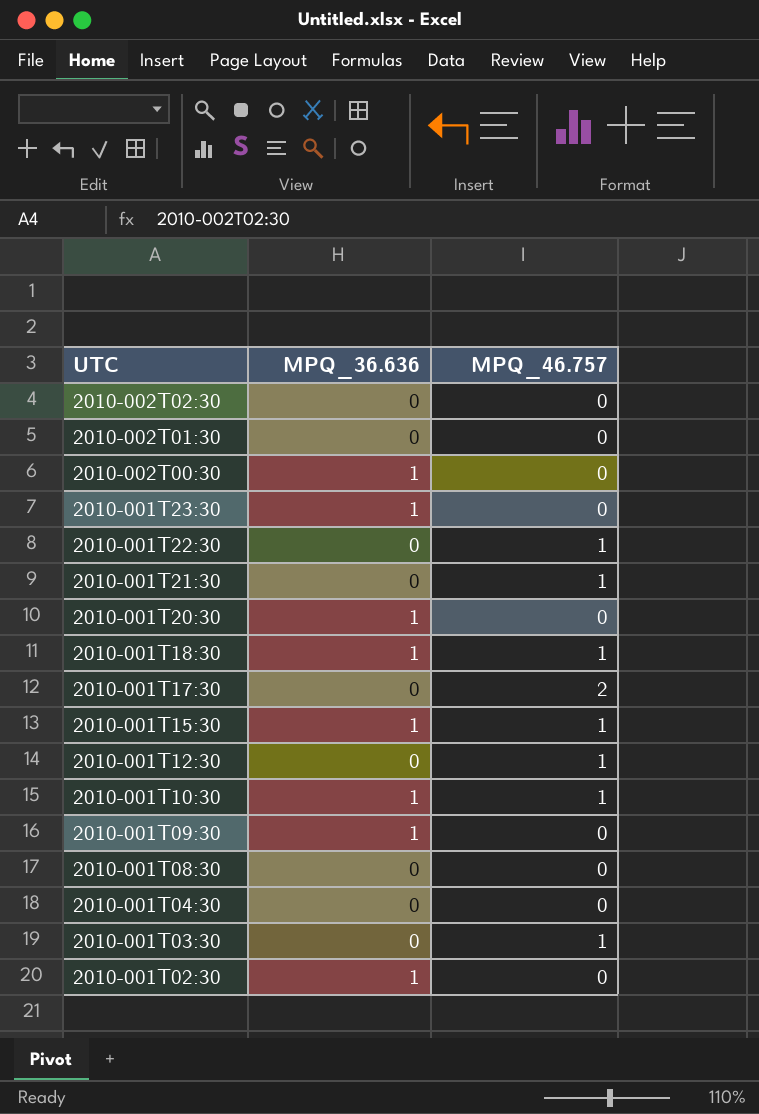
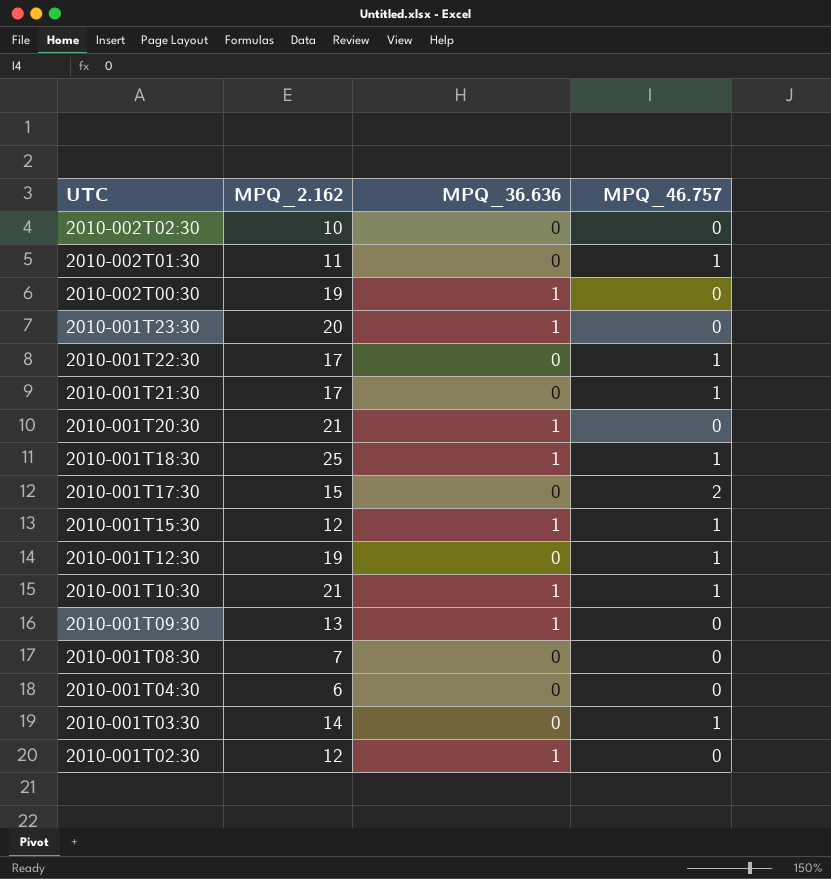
column MPQ_2.162 | position: none -> 2
2010-002T01:30 | MPQ_46.757: 0 -> 1

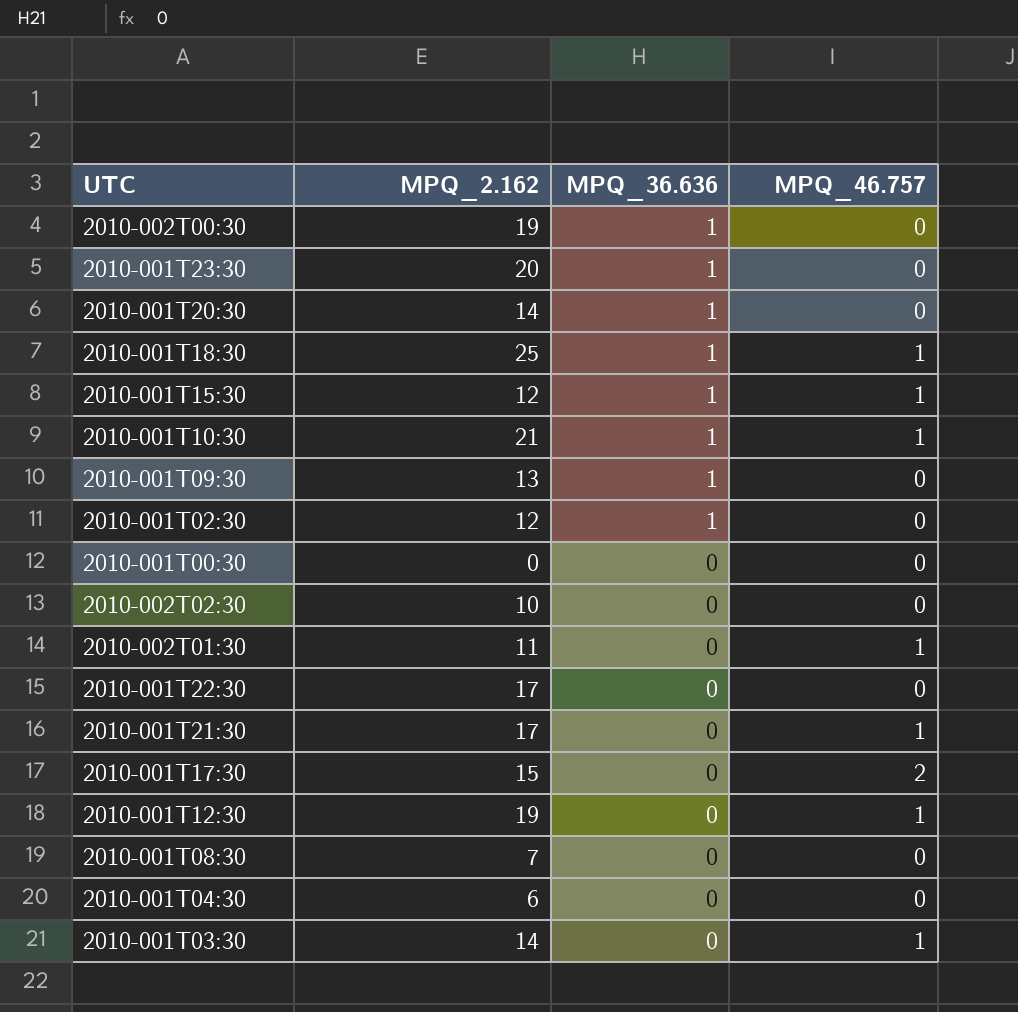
row order: UTC descending -> MPQ_36.636 descending
2010-001T20:30 | MPQ_2.162: 21 -> 14
row 2010-001T00:30: none -> 0 | 0 | 0
2010-001T22:30 | MPQ_46.757: 1 -> 0

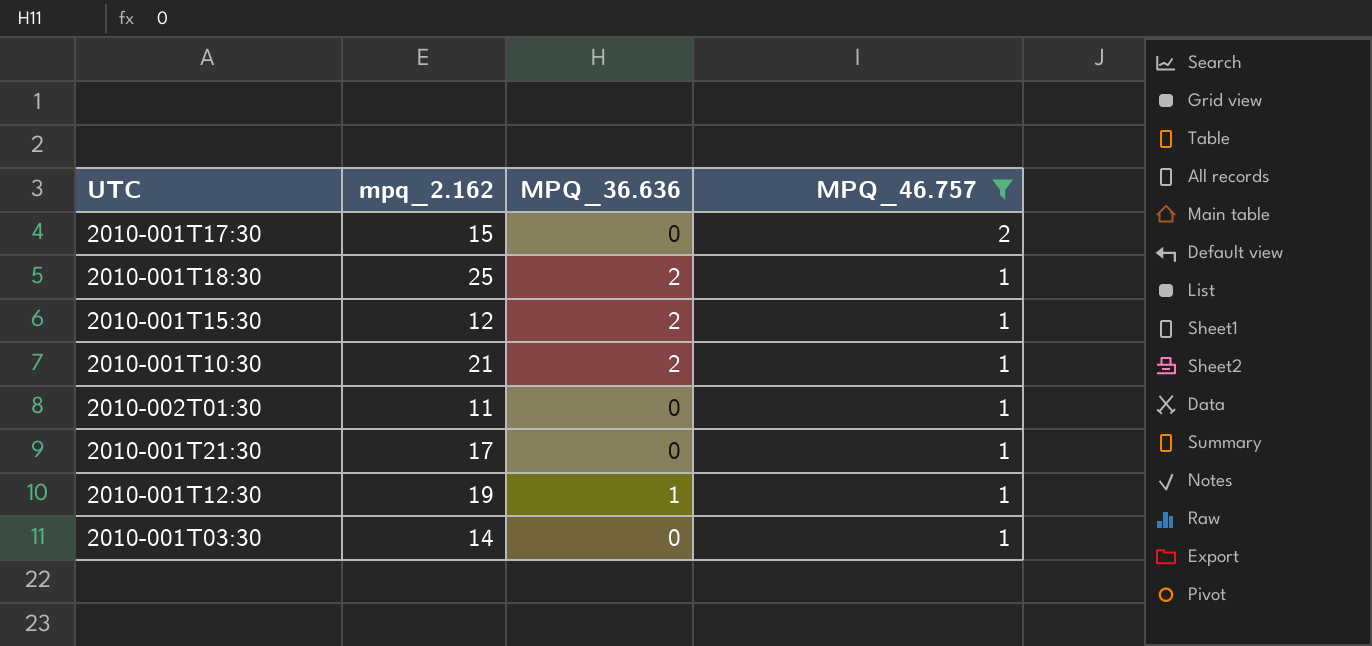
filter: none -> MPQ_46.757 != 0
row order: MPQ_36.636 descending -> MPQ_46.757 descending
column name: MPQ_2.162 -> mpq_2.162
2010-001T18:30 | MPQ_36.636: 1 -> 2
2010-001T15:30 | MPQ_36.636: 1 -> 2
2010-001T10:30 | MPQ_36.636: 1 -> 2
2010-001T12:30 | MPQ_36.636: 0 -> 1

